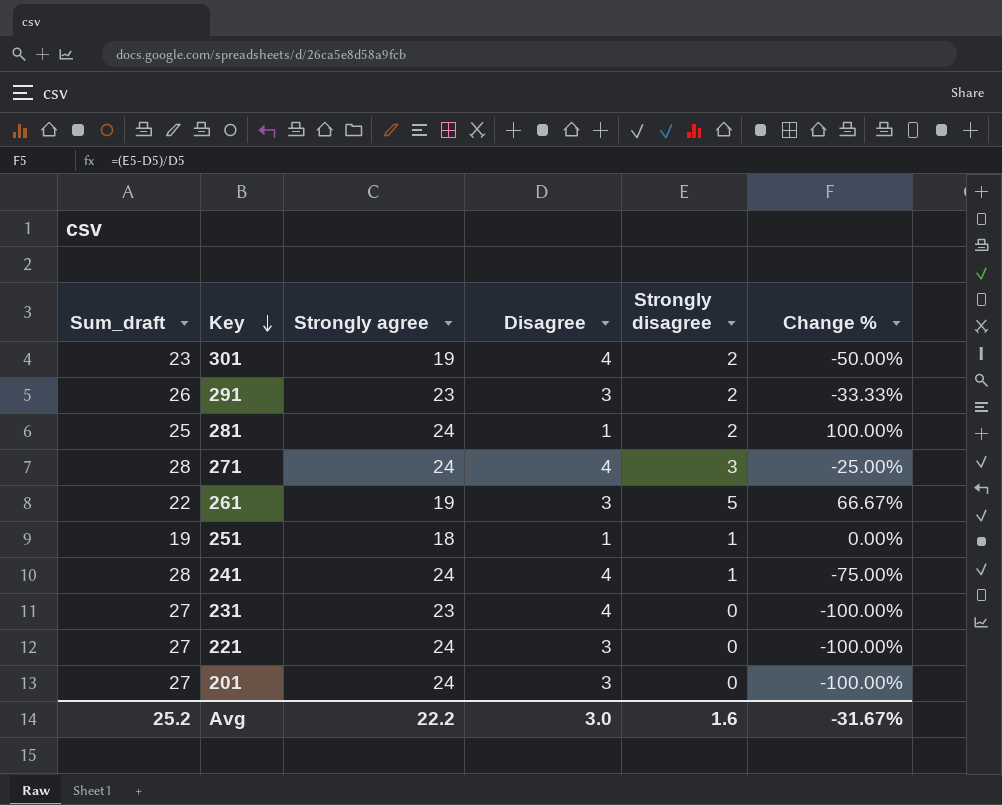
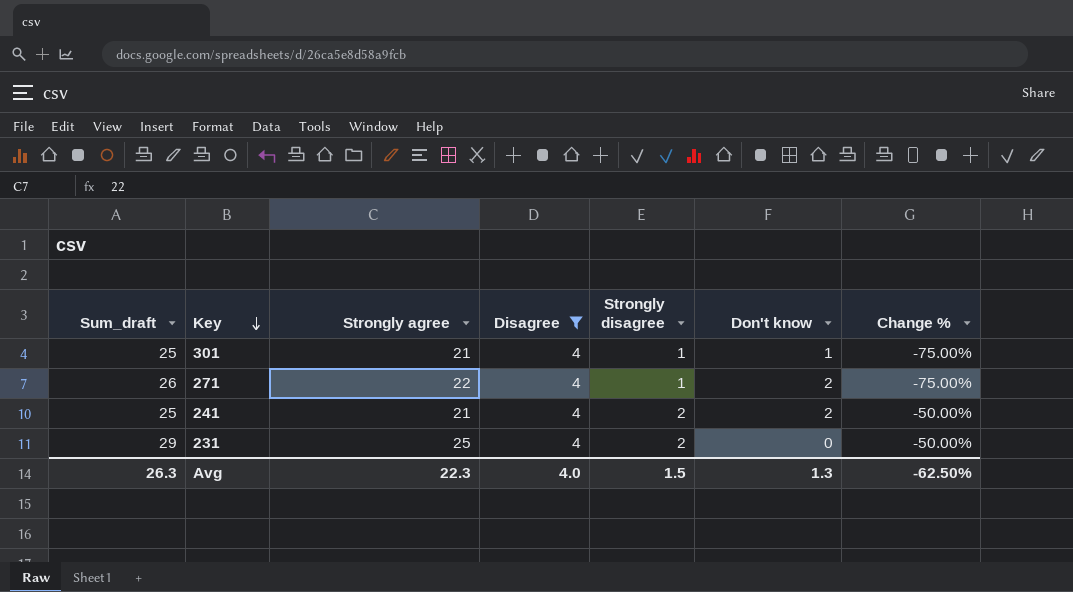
filter: none -> Disagree = 4
column Don't know | position: none -> 6
301 | Sum_draft: 23 -> 25
301 | Strongly agree: 19 -> 21
301 | Strongly disagree: 2 -> 1
301 | Change %: -50.00% -> -75.00%
271 | Sum_draft: 28 -> 26
271 | Strongly agree: 24 -> 22
271 | Strongly disagree: 3 -> 1
271 | Change %: -25.00% -> -75.00%
241 | Sum_draft: 28 -> 25
241 | Strongly agree: 24 -> 21
241 | Strongly disagree: 1 -> 2
241 | Change %: -75.00% -> -50.00%
231 | Sum_draft: 27 -> 29
231 | Strongly agree: 23 -> 25
231 | Strongly disagree: 0 -> 2
231 | Change %: -100.00% -> -50.00%
Avg | Sum_draft: 25.2 -> 26.3
Avg | Strongly agree: 22.2 -> 22.3
Avg | Disagree: 3.0 -> 4.0
Avg | Strongly disagree: 1.6 -> 1.5
Avg | Change %: -31.67% -> -62.50%

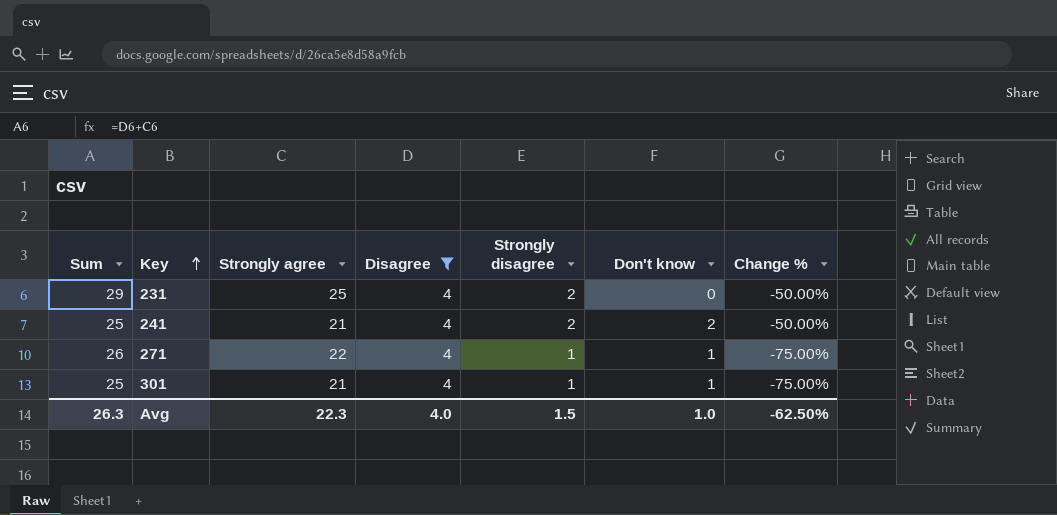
row order: Key descending -> Key ascending
column name: Sum_draft -> Sum
271 | Don't know: 2 -> 1
Avg | Don't know: 1.3 -> 1.0

